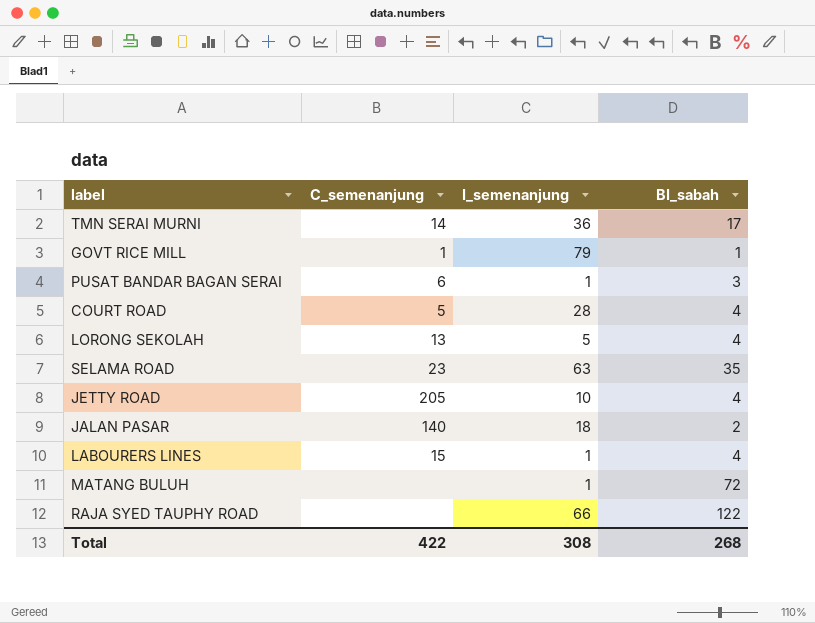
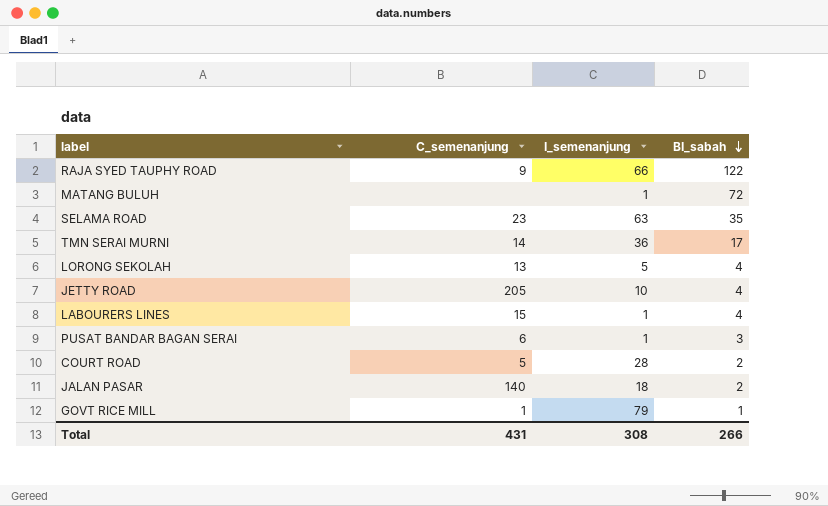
row order: none -> BI_sabah descending
RAJA SYED TAUPHY ROAD | C_semenanjung: none -> 9
COURT ROAD | BI_sabah: 4 -> 2
Total | C_semenanjung: 422 -> 431
Total | BI_sabah: 268 -> 266

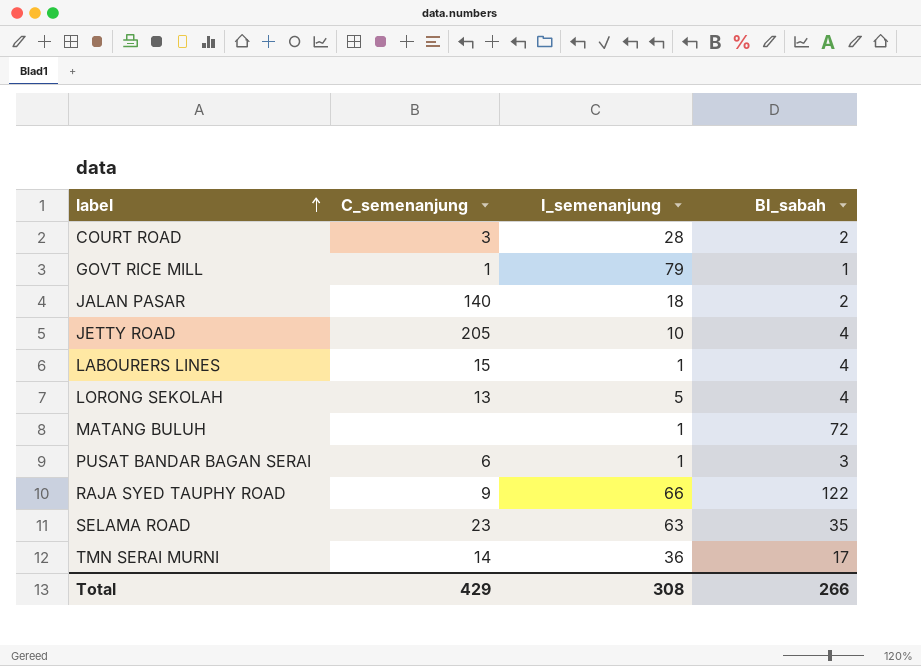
row order: BI_sabah descending -> label ascending
COURT ROAD | C_semenanjung: 5 -> 3
Total | C_semenanjung: 431 -> 429

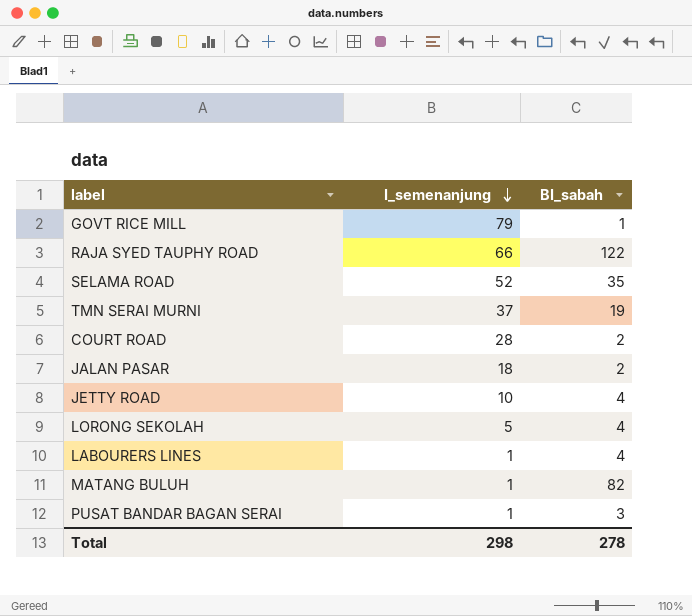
row order: label ascending -> I_semenanjung descending
column C_semenanjung | position: 2 -> none
SELAMA ROAD | I_semenanjung: 63 -> 52
TMN SERAI MURNI | I_semenanjung: 36 -> 37
TMN SERAI MURNI | BI_sabah: 17 -> 19
MATANG BULUH | BI_sabah: 72 -> 82
Total | I_semenanjung: 308 -> 298
Total | BI_sabah: 266 -> 278

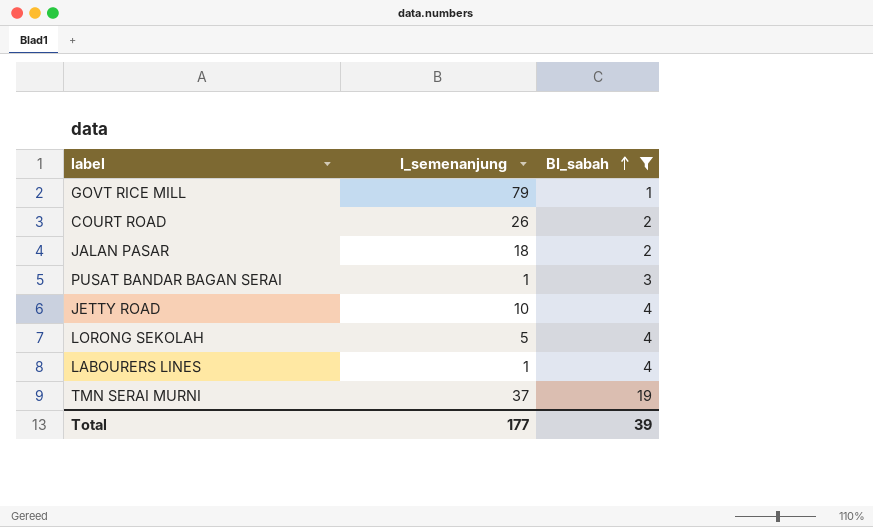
filter: none -> BI_sabah <= 19
row order: I_semenanjung descending -> BI_sabah ascending
COURT ROAD | I_semenanjung: 28 -> 26
Total | I_semenanjung: 298 -> 177
Total | BI_sabah: 278 -> 39

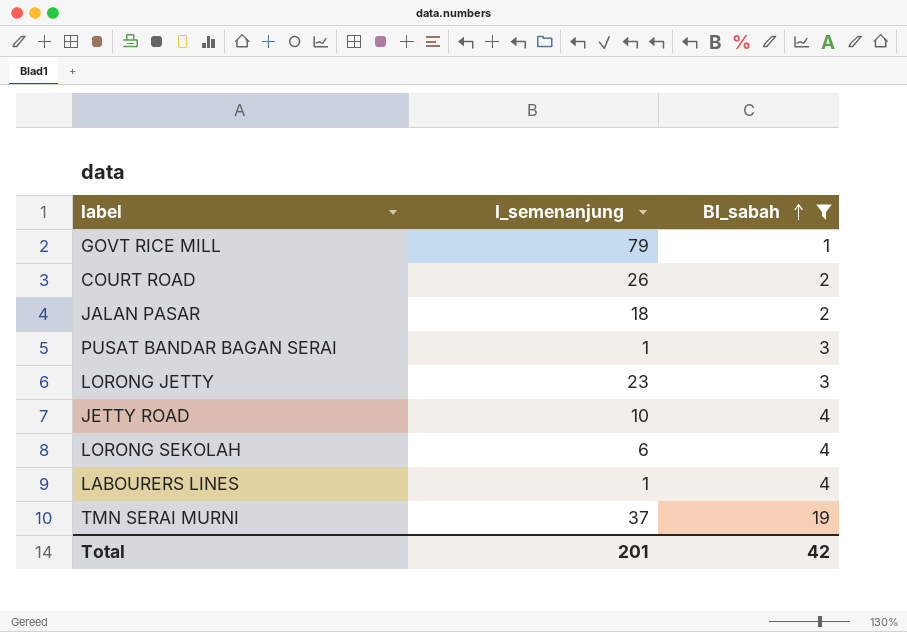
row LORONG JETTY: none -> 23 | 3
LORONG SEKOLAH | I_semenanjung: 5 -> 6
Total | I_semenanjung: 177 -> 201
Total | BI_sabah: 39 -> 42

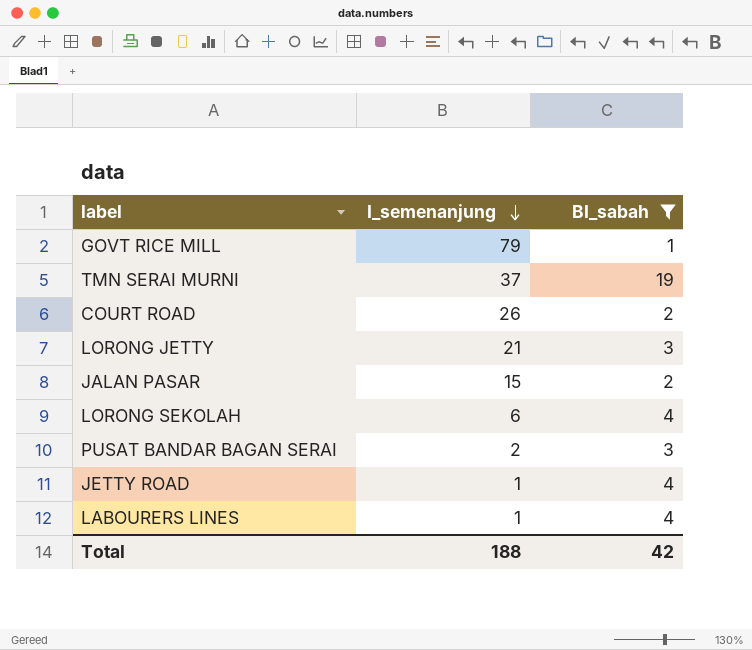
row order: BI_sabah ascending -> I_semenanjung descending
LORONG JETTY | I_semenanjung: 23 -> 21
JALAN PASAR | I_semenanjung: 18 -> 15
PUSAT BANDAR BAGAN SERAI | I_semenanjung: 1 -> 2
JETTY ROAD | I_semenanjung: 10 -> 1
Total | I_semenanjung: 201 -> 188

